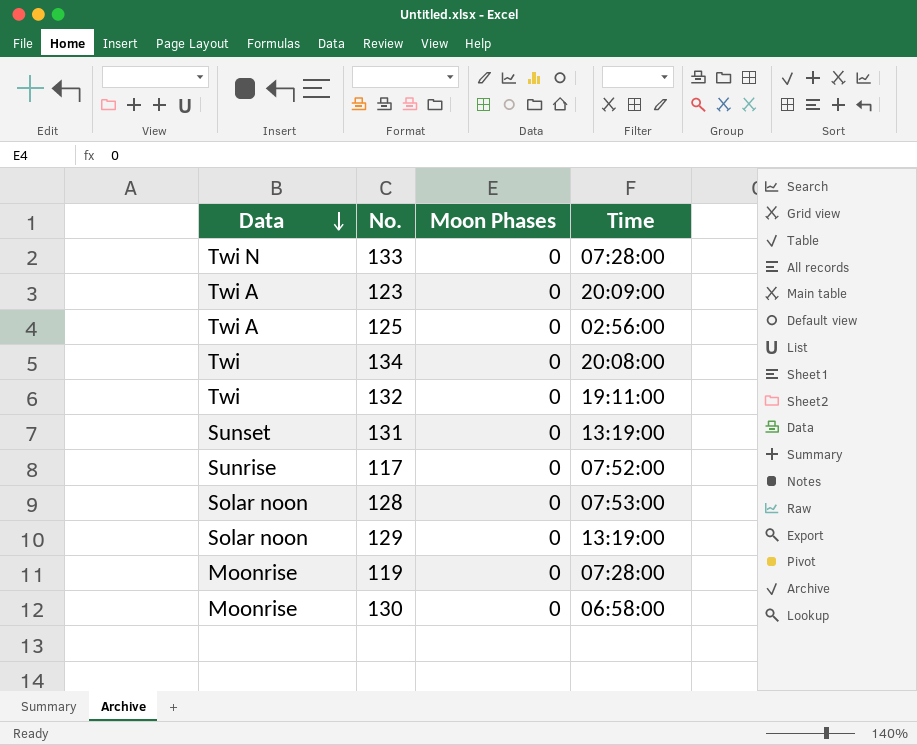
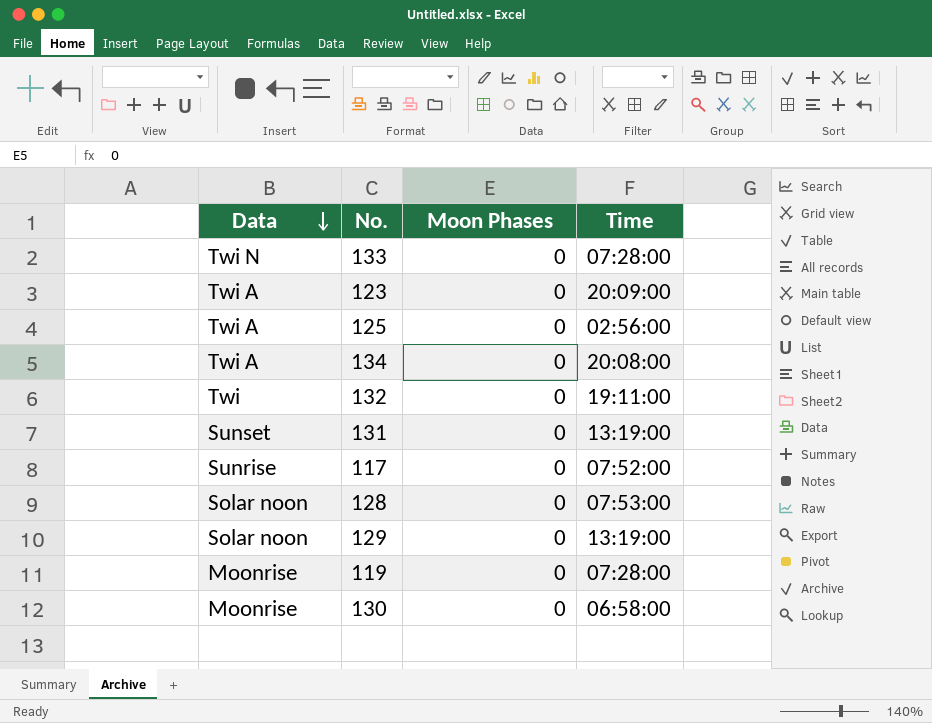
134 | Data: Twi -> Twi A

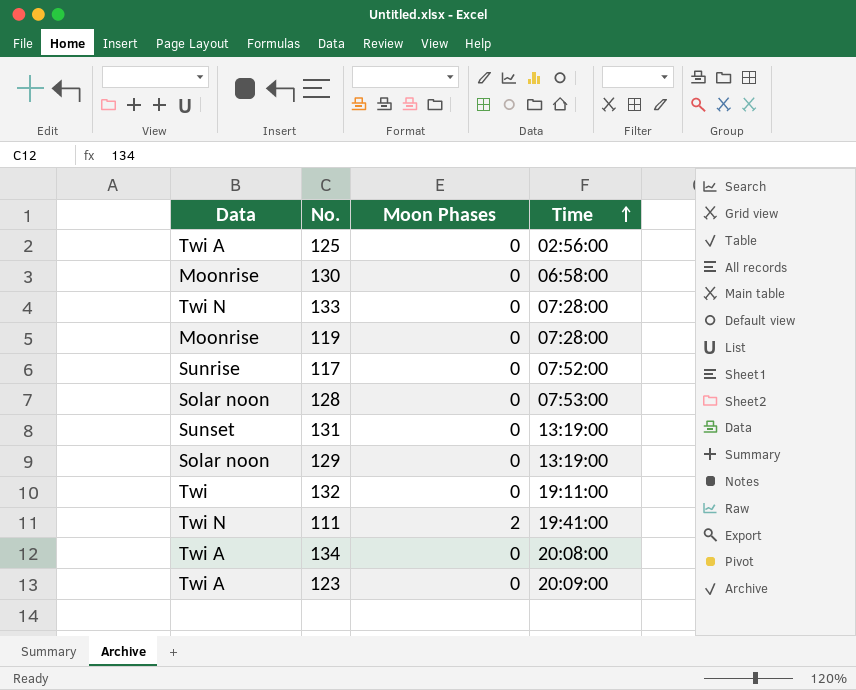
row order: Data descending -> Time ascending
row 111: none -> Twi N | 2 | 19:41:00

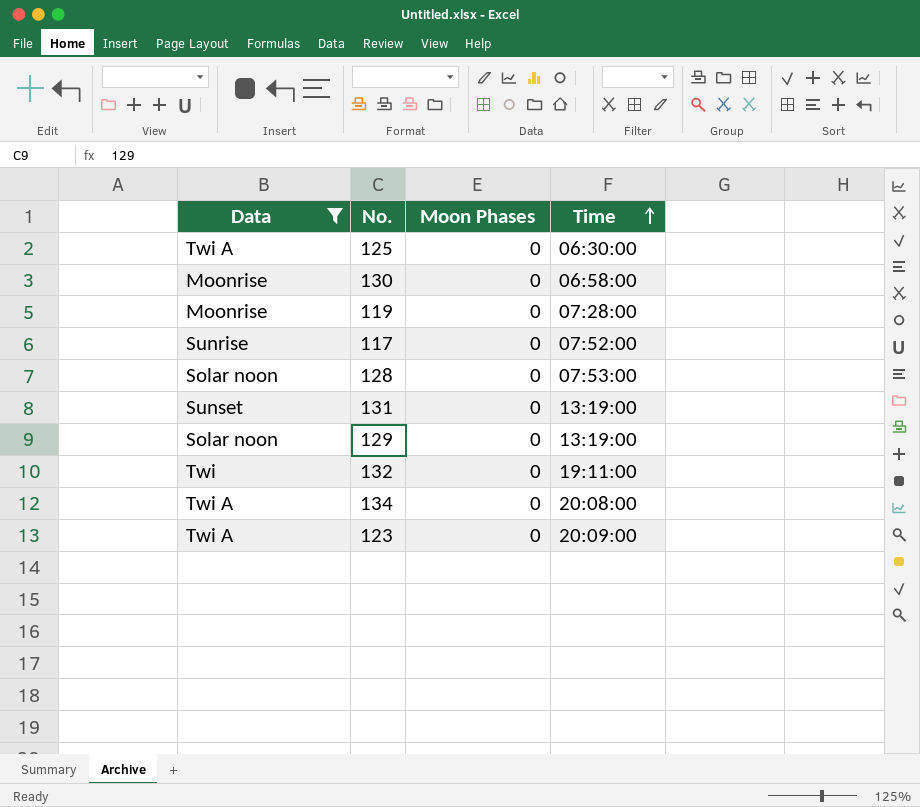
filter: none -> Data != Twi N
125 | Time: 02:56:00 -> 06:30:00

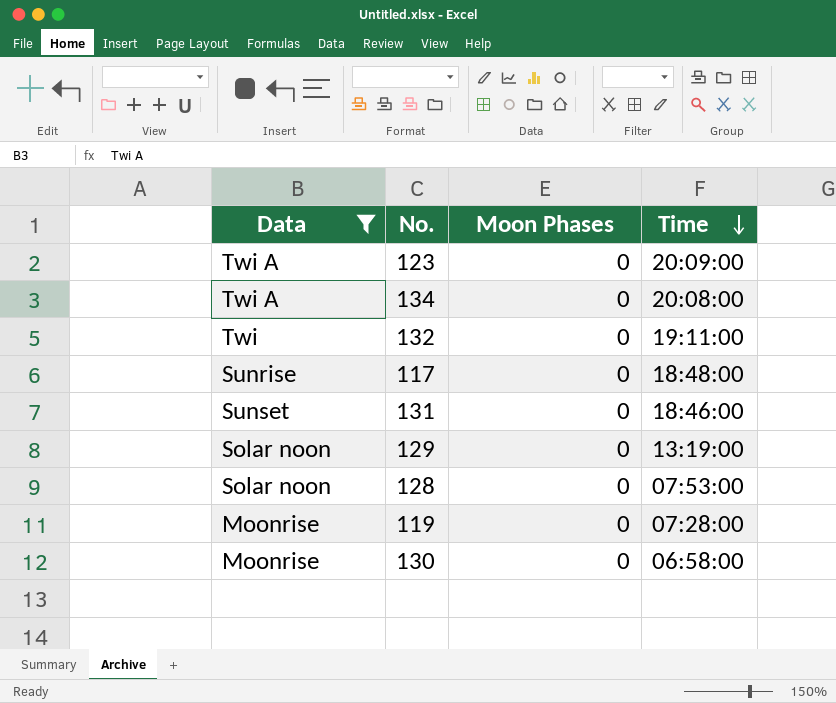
row order: Time ascending -> Time descending
row 125: Twi A | 0 | 06:30:00 -> none
117 | Time: 07:52:00 -> 18:48:00
131 | Time: 13:19:00 -> 18:46:00

